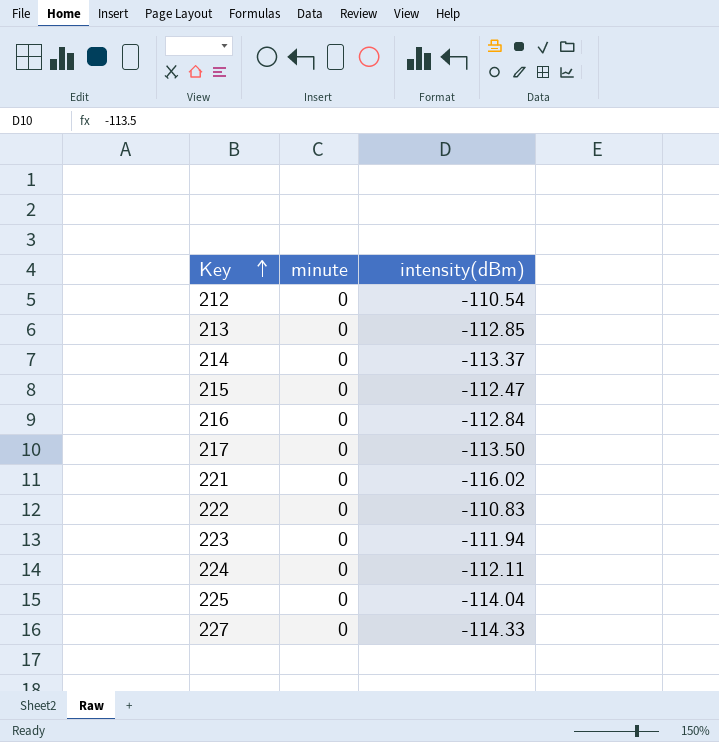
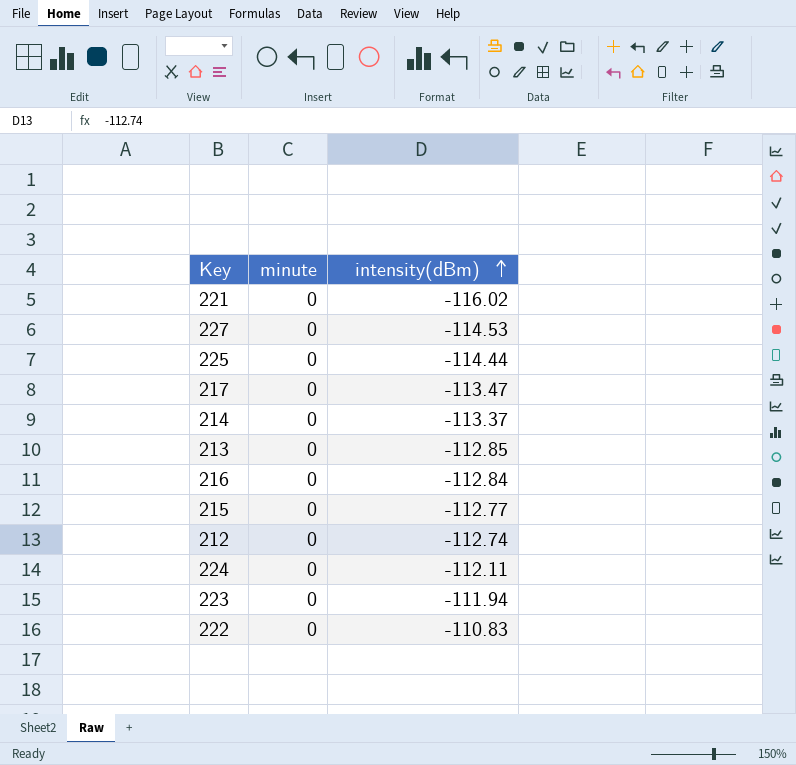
row order: Key ascending -> intensity(dBm) ascending
227 | intensity(dBm): -114.33 -> -114.53
225 | intensity(dBm): -114.04 -> -114.44
217 | intensity(dBm): -113.50 -> -113.47
215 | intensity(dBm): -112.47 -> -112.77
212 | intensity(dBm): -110.54 -> -112.74

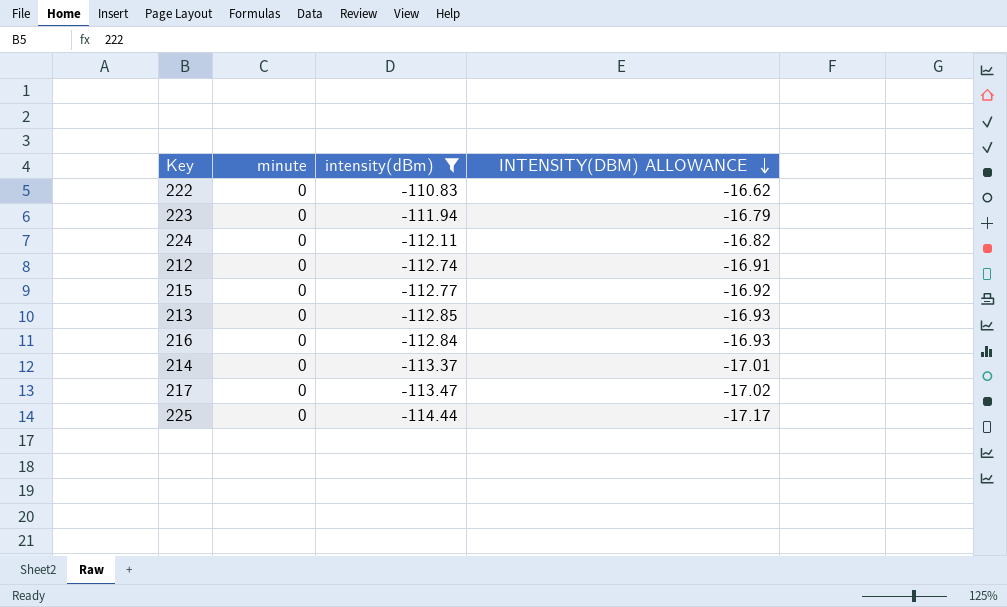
filter: none -> intensity(dBm) >= -114.44
row order: intensity(dBm) ascending -> INTENSITY(DBM) ALLOWANCE descending
column INTENSITY(DBM) ALLOWANCE | formula: none -> [intensity(dBm)] * 0.15

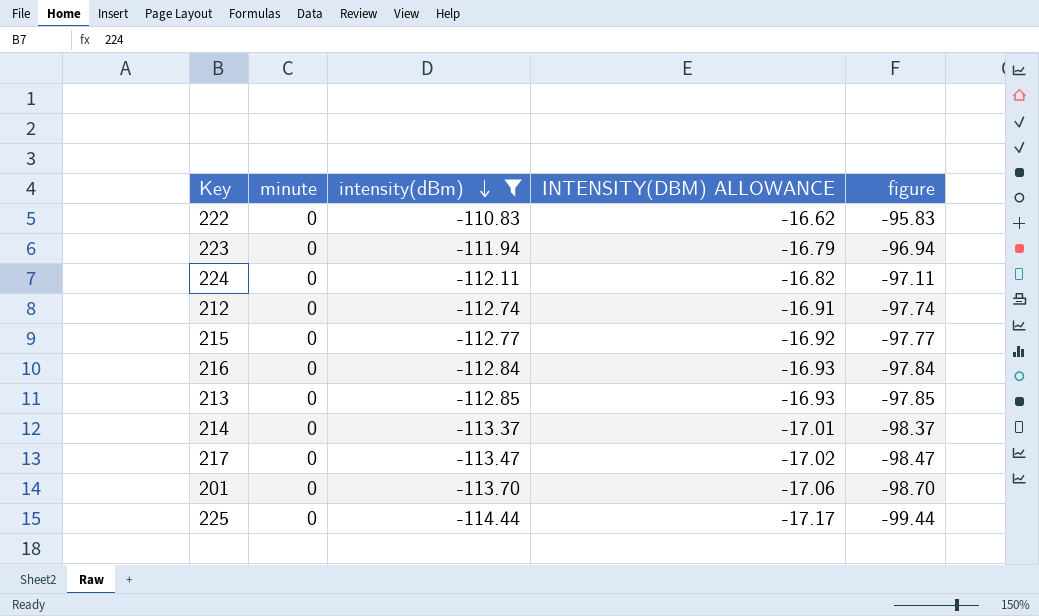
row order: INTENSITY(DBM) ALLOWANCE descending -> intensity(dBm) descending
column figure | formula: none -> [intensity(dBm)] + 15
row 201: none -> 0 | -113.70 | -17.06 | -98.70

